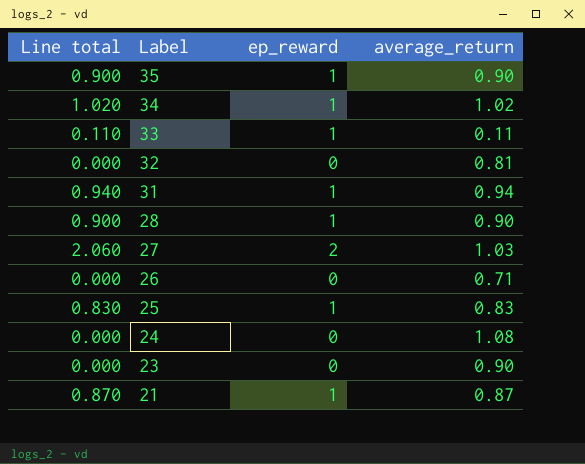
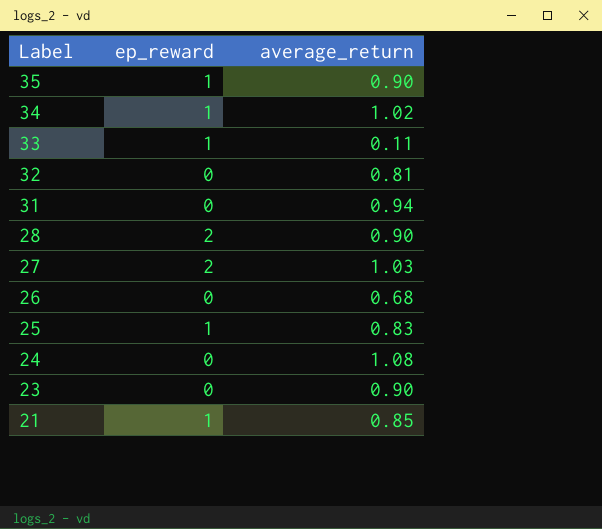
column Line total | formula: [ep_reward] * [average_return] -> none
31 | ep_reward: 1 -> 0
28 | ep_reward: 1 -> 2
26 | average_return: 0.71 -> 0.68
21 | average_return: 0.87 -> 0.85

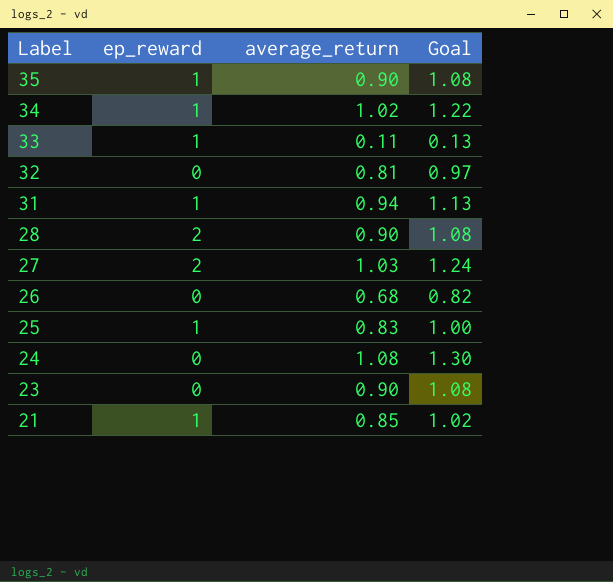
column Goal | formula: none -> [average_return] * 1.2
31 | ep_reward: 0 -> 1

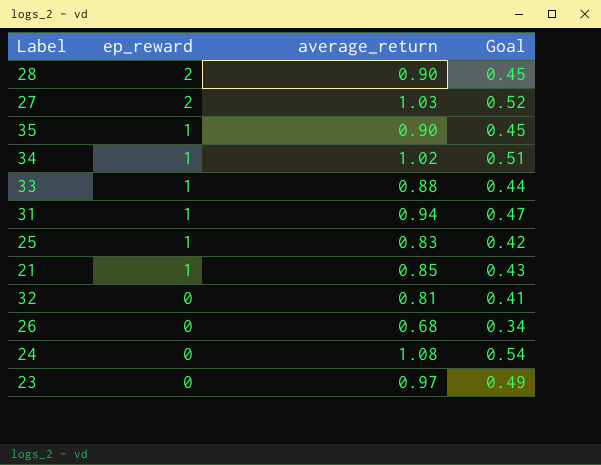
row order: Label descending -> ep_reward descending
column Goal | formula: [average_return] * 1.2 -> [average_return] * 0.5
33 | average_return: 0.11 -> 0.88
23 | average_return: 0.90 -> 0.97

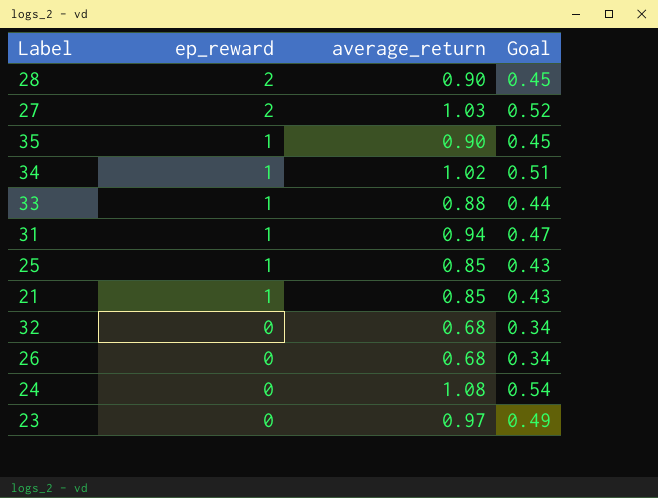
25 | average_return: 0.83 -> 0.85
25 | Goal: 0.42 -> 0.43
32 | average_return: 0.81 -> 0.68
32 | Goal: 0.41 -> 0.34

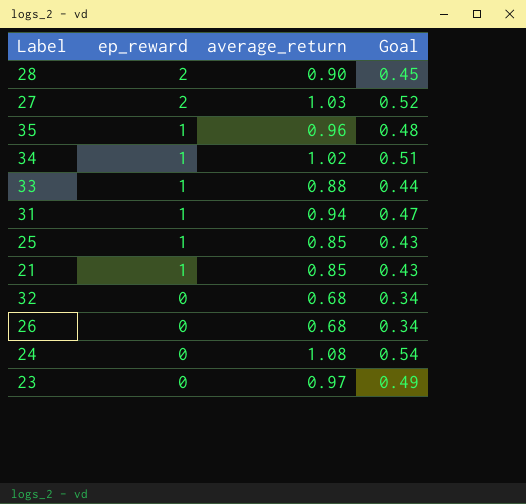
35 | average_return: 0.90 -> 0.96
35 | Goal: 0.45 -> 0.48

